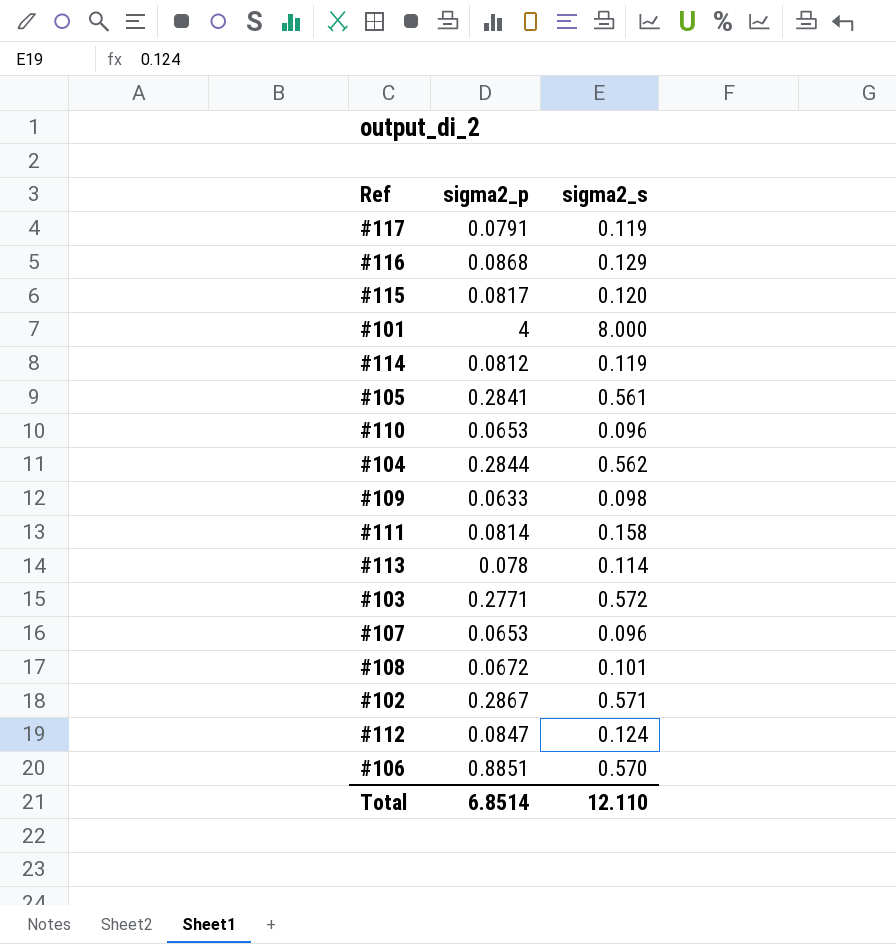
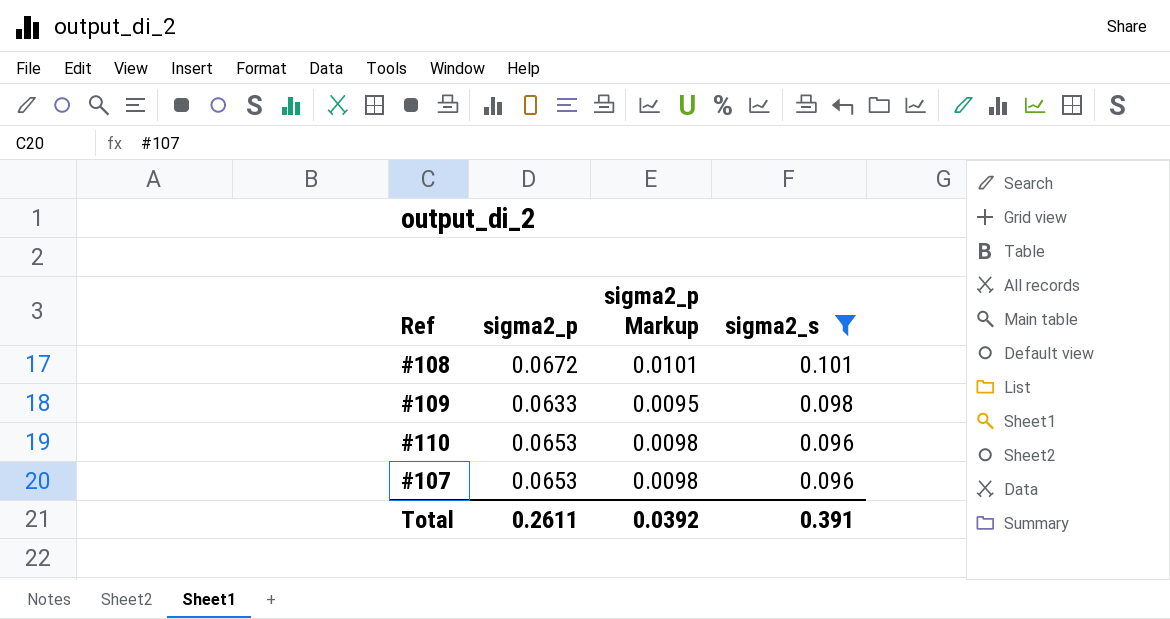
filter: none -> sigma2_s <= 0.101
row order: none -> sigma2_s descending
column sigma2_p Markup | formula: none -> [sigma2_p] * 0.15
Total | sigma2_p: 6.8514 -> 0.2611
Total | sigma2_s: 12.110 -> 0.391

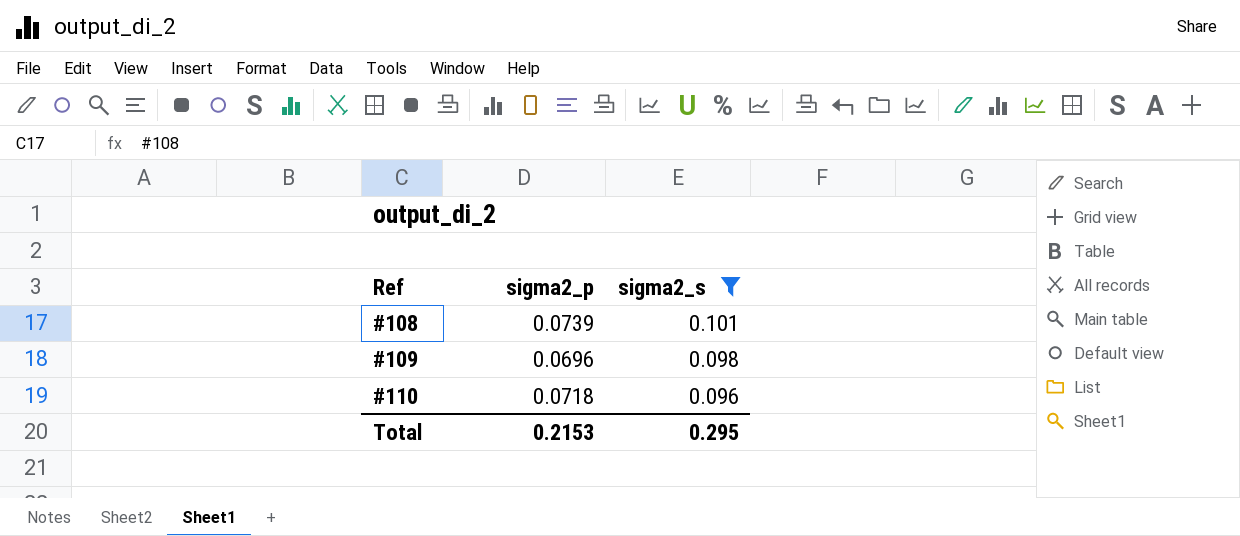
column sigma2_p Markup | formula: [sigma2_p] * 0.15 -> none
row #107: 0.0653 | 0.0098 | 0.096 -> none
#108 | sigma2_p: 0.0672 -> 0.0739
#109 | sigma2_p: 0.0633 -> 0.0696
#110 | sigma2_p: 0.0653 -> 0.0718
Total | sigma2_p: 0.2611 -> 0.2153
Total | sigma2_s: 0.391 -> 0.295

